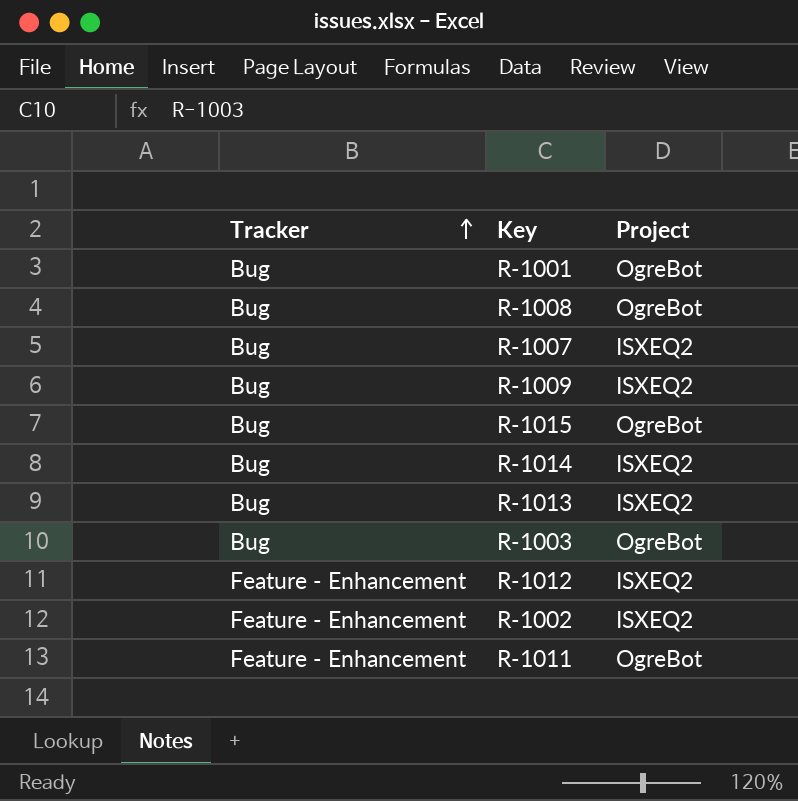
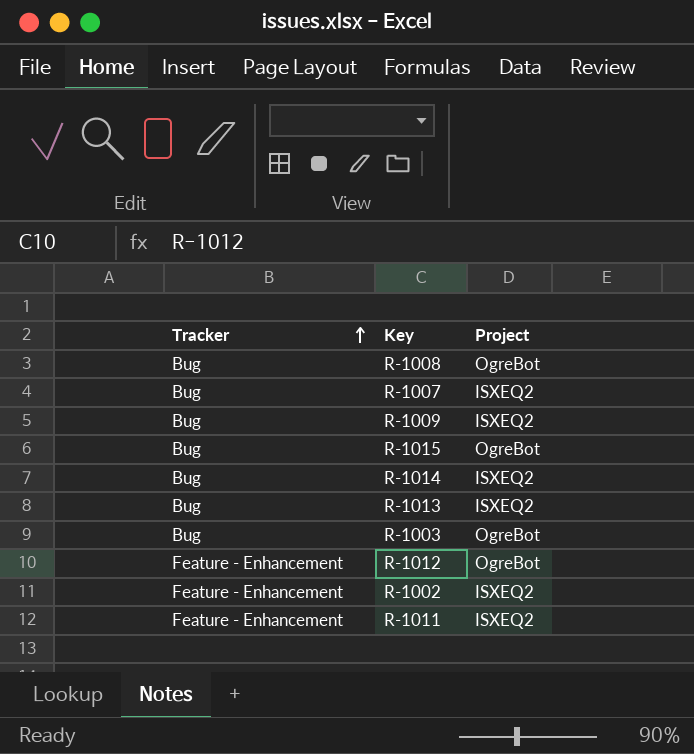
row R-1001: Bug | OgreBot -> none
R-1012 | Project: ISXEQ2 -> OgreBot
R-1011 | Project: OgreBot -> ISXEQ2

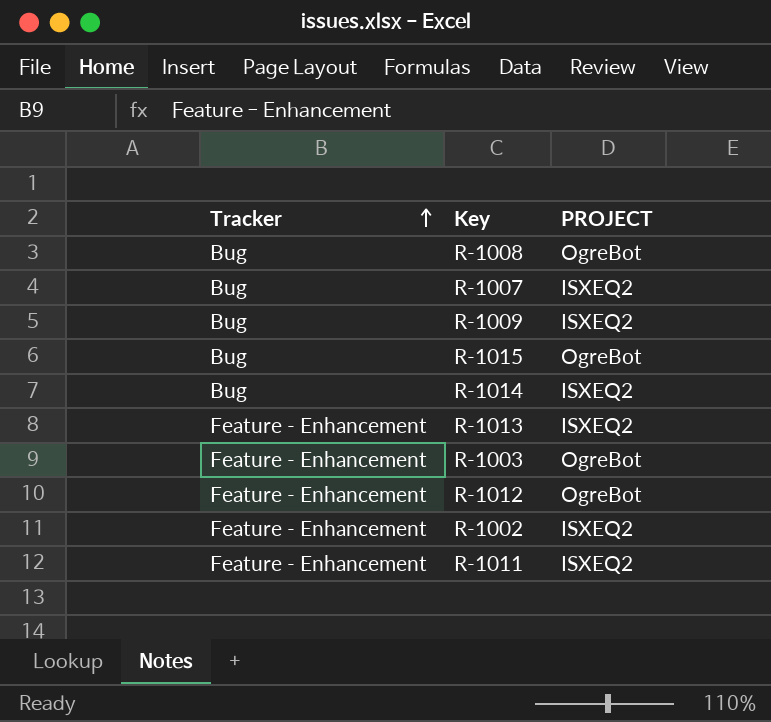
column name: Project -> PROJECT
R-1013 | Tracker: Bug -> Feature - Enhancement
R-1003 | Tracker: Bug -> Feature - Enhancement

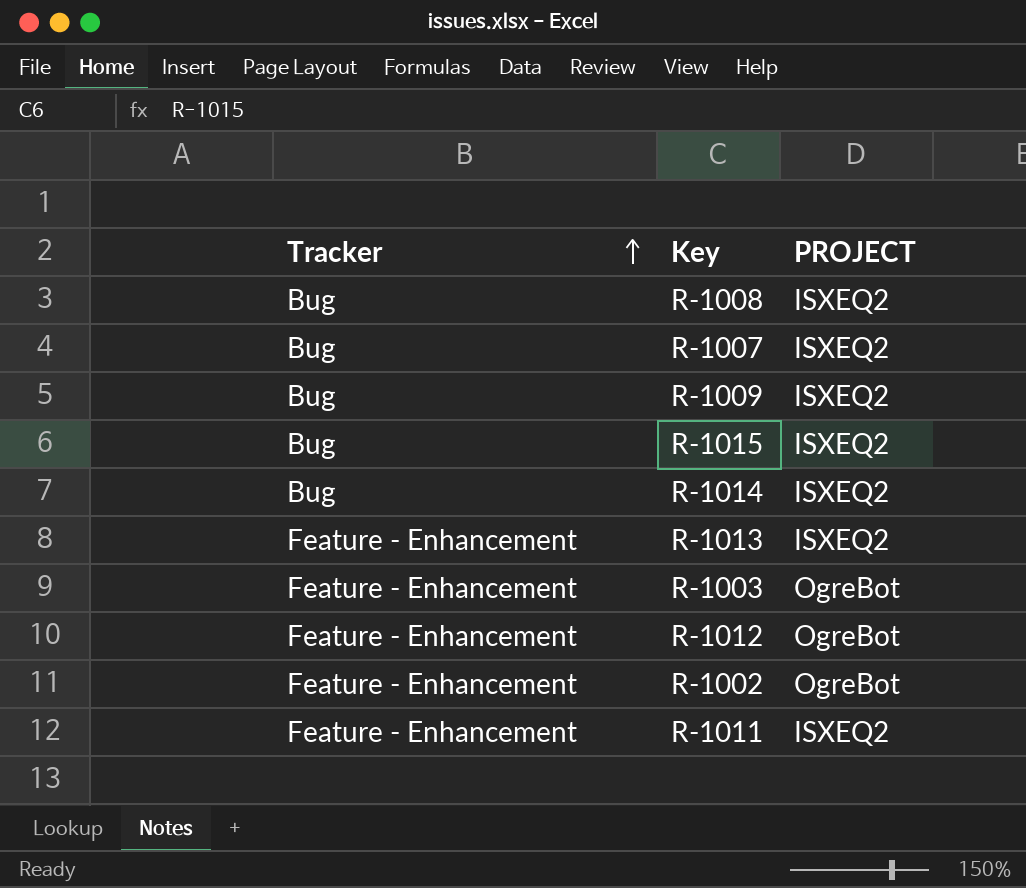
R-1008 | PROJECT: OgreBot -> ISXEQ2
R-1015 | PROJECT: OgreBot -> ISXEQ2
R-1002 | PROJECT: ISXEQ2 -> OgreBot

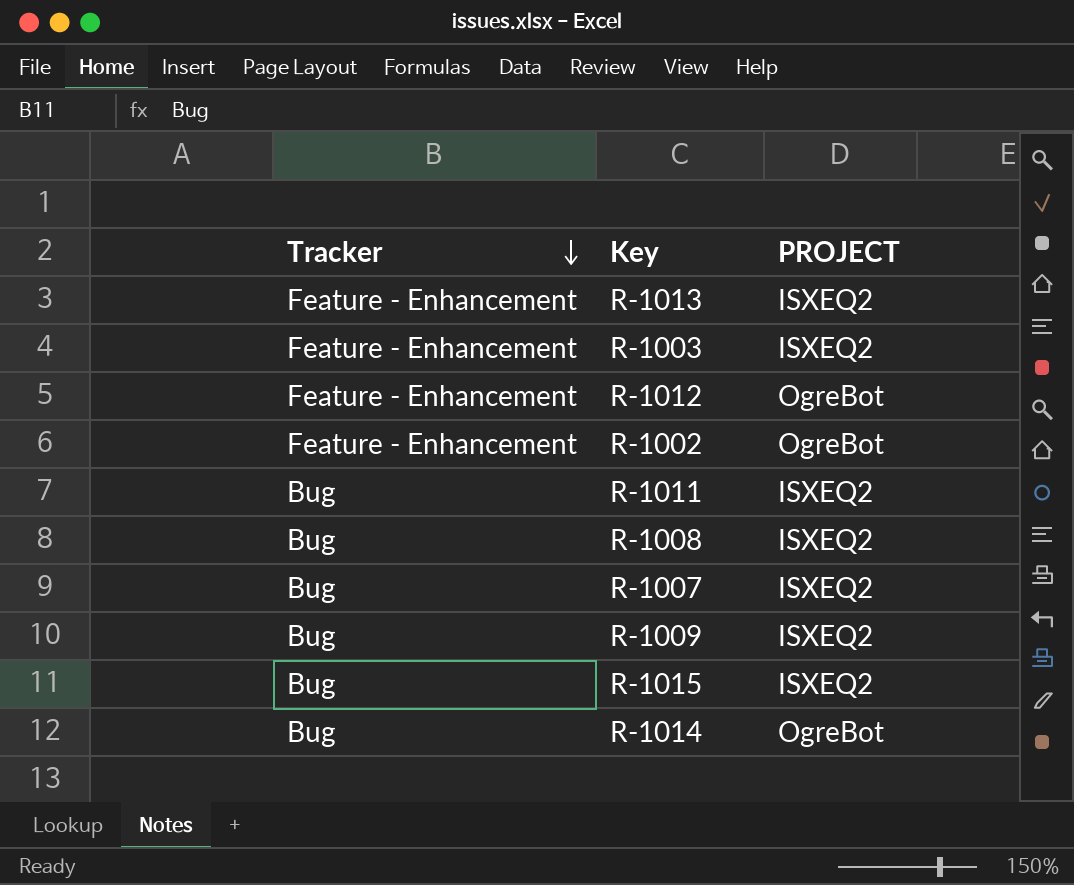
row order: Tracker ascending -> Tracker descending
R-1003 | PROJECT: OgreBot -> ISXEQ2
R-1011 | Tracker: Feature - Enhancement -> Bug
R-1014 | PROJECT: ISXEQ2 -> OgreBot

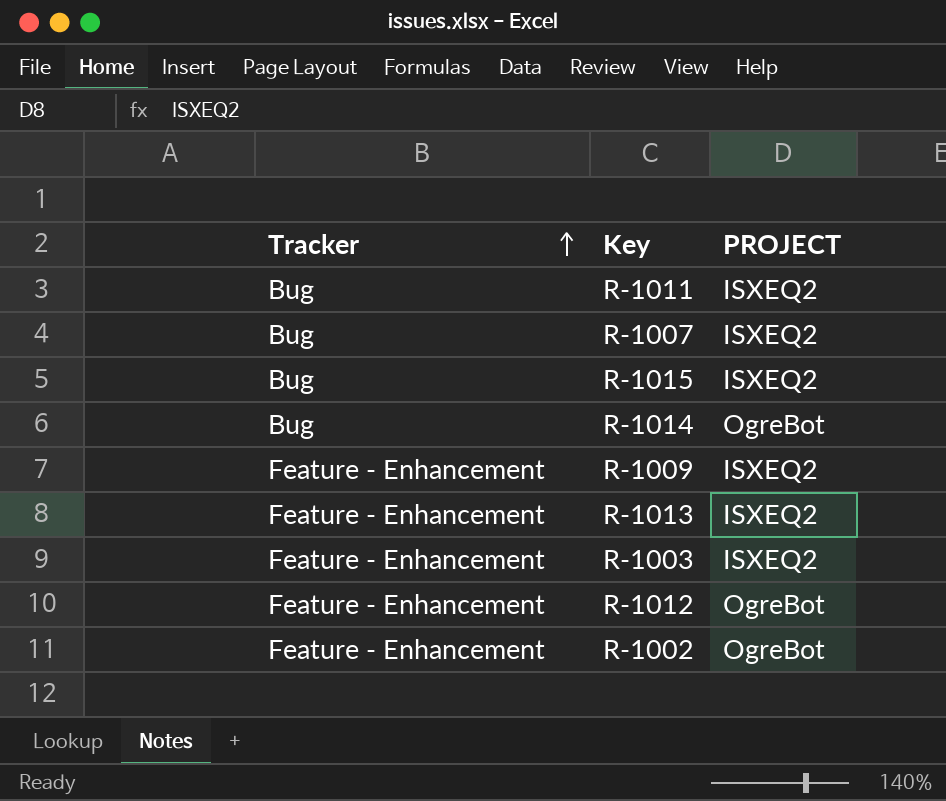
row order: Tracker descending -> Tracker ascending
row R-1008: Bug | ISXEQ2 -> none
R-1009 | Tracker: Bug -> Feature - Enhancement

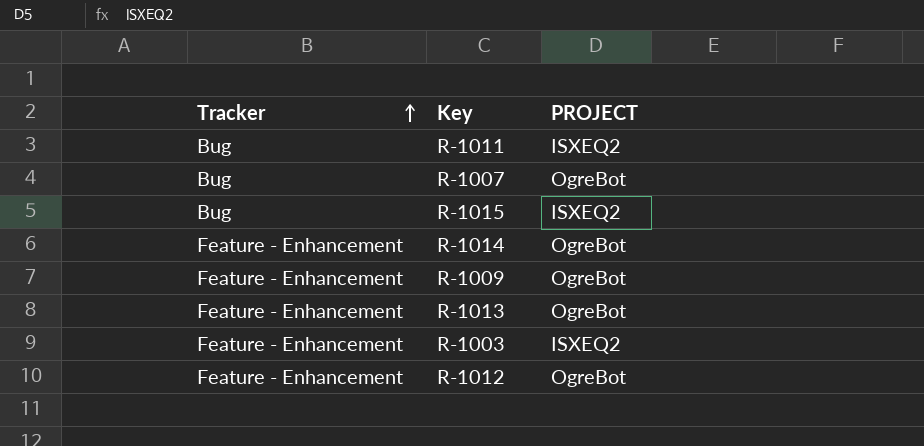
row R-1002: Feature - Enhancement | OgreBot -> none
R-1007 | PROJECT: ISXEQ2 -> OgreBot
R-1014 | Tracker: Bug -> Feature - Enhancement
R-1009 | PROJECT: ISXEQ2 -> OgreBot
R-1013 | PROJECT: ISXEQ2 -> OgreBot

